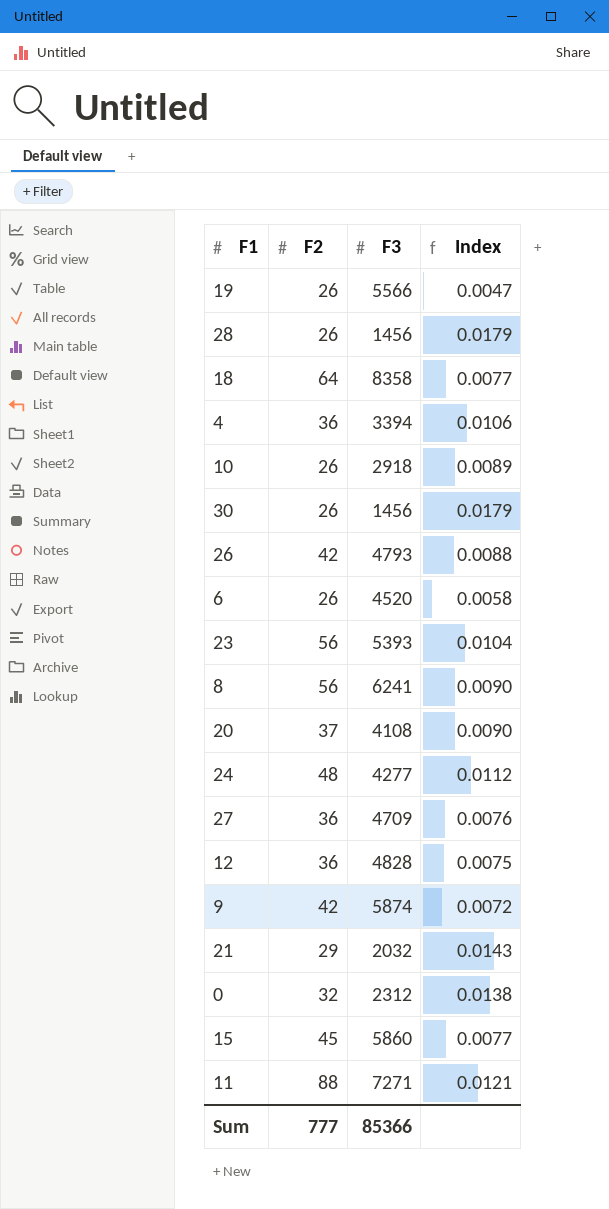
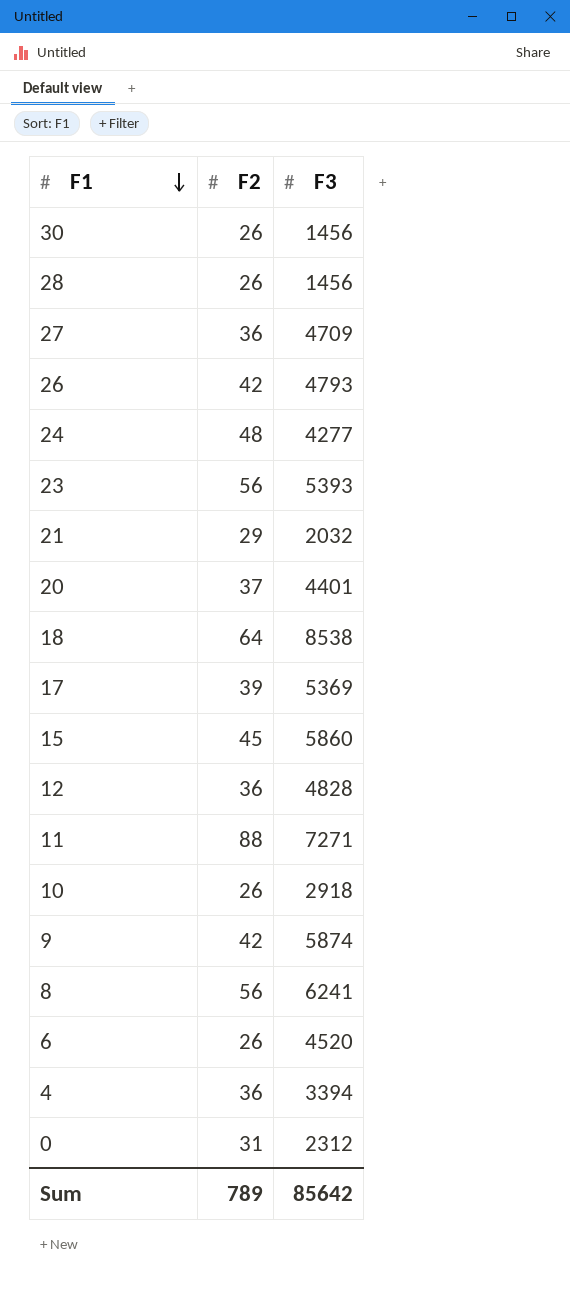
row order: none -> F1 descending
column Index | formula: [F2] / [F3] -> none
row 19: 26 | 5566 | 0.0047 -> none
20 | F3: 4108 -> 4401
18 | F3: 8358 -> 8538
row 17: none -> 39 | 5369
0 | F2: 32 -> 31
Sum | F2: 777 -> 789
Sum | F3: 85366 -> 85642

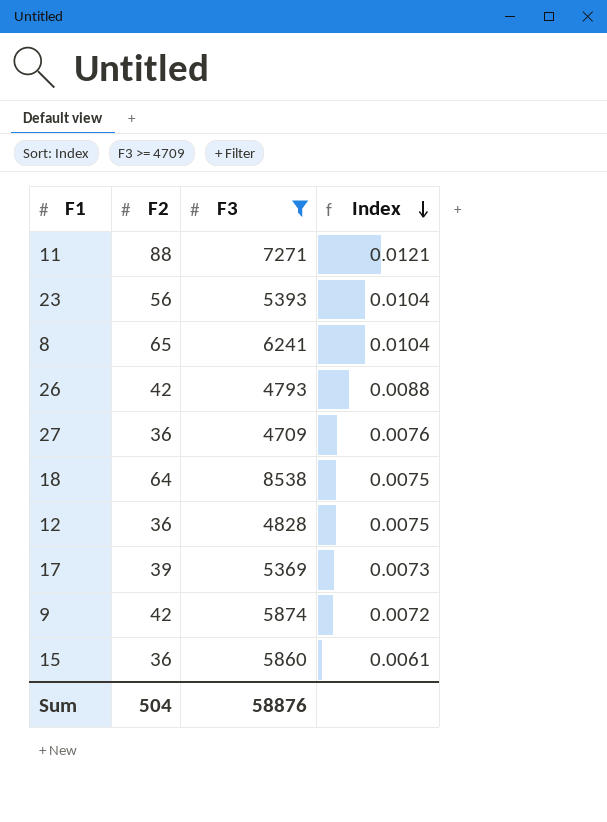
filter: none -> F3 >= 4709
row order: F1 descending -> Index descending
column Index | formula: none -> [F2] / [F3]
8 | F2: 56 -> 65
15 | F2: 45 -> 36
Sum | F2: 789 -> 504
Sum | F3: 85642 -> 58876

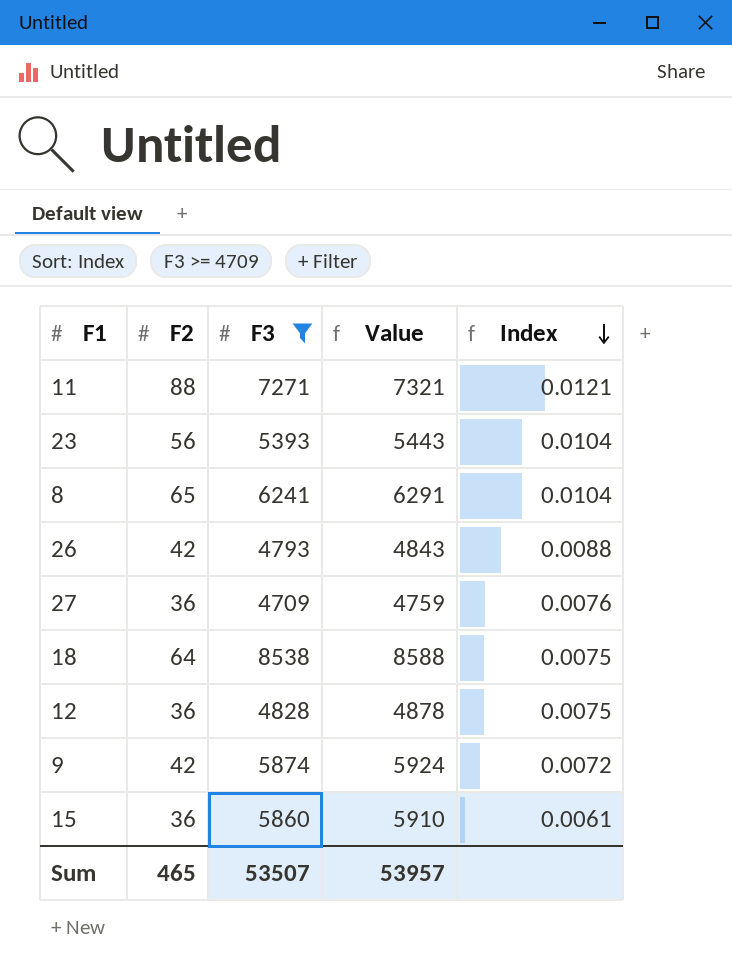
column Value | formula: none -> [F3] + 50
row 17: 39 | 5369 | 0.0073 -> none
Sum | F2: 504 -> 465
Sum | F3: 58876 -> 53507

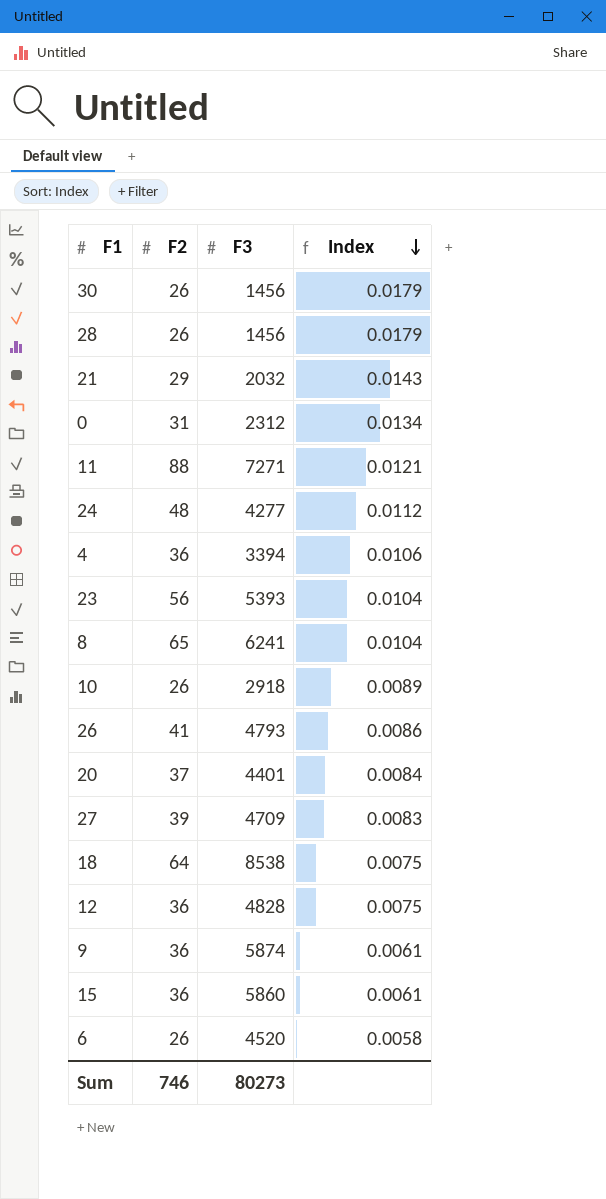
filter: F3 >= 4709 -> none
column Value | formula: [F3] + 50 -> none
26 | F2: 42 -> 41
26 | Index: 0.0088 -> 0.0086
27 | F2: 36 -> 39
27 | Index: 0.0076 -> 0.0083
9 | F2: 42 -> 36
9 | Index: 0.0072 -> 0.0061
Sum | F2: 465 -> 746
Sum | F3: 53507 -> 80273

